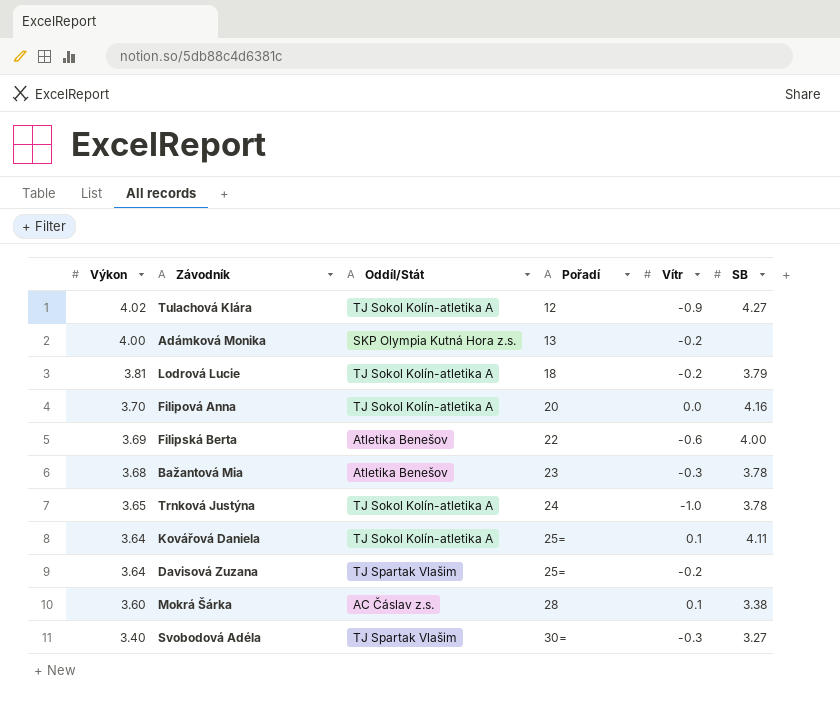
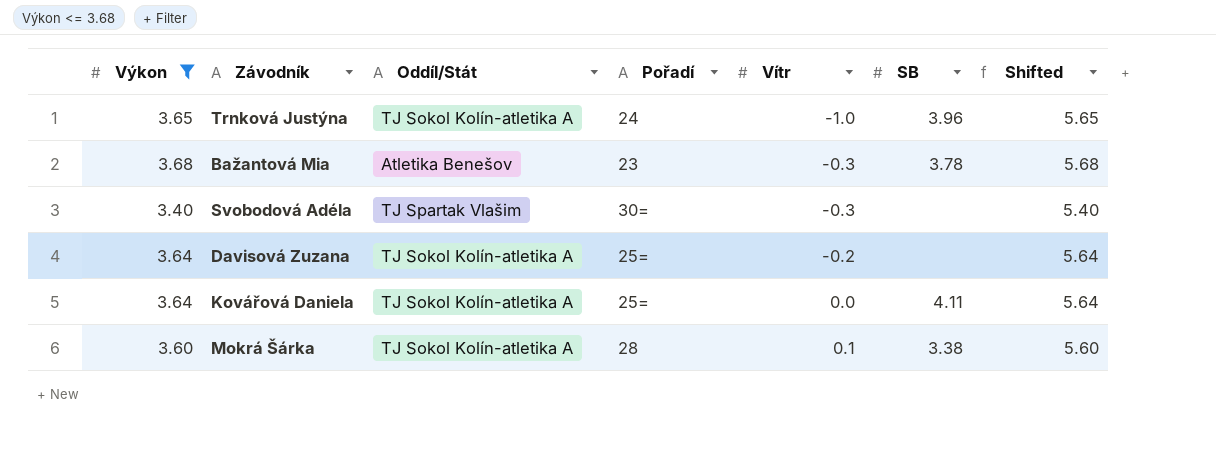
filter: none -> Výkon <= 3.68
row order: Výkon descending -> Vítr ascending
column Shifted | formula: none -> [Výkon] + 2
Trnková Justýna | SB: 3.78 -> 3.96
Svobodová Adéla | SB: 3.27 -> none
Davisová Zuzana | Oddíl/Stát: TJ Spartak Vlašim -> TJ Sokol Kolín-atletika A
Kovářová Daniela | Vítr: 0.1 -> 0.0
Mokrá Šárka | Oddíl/Stát: AC Čáslav z.s. -> TJ Sokol Kolín-atletika A

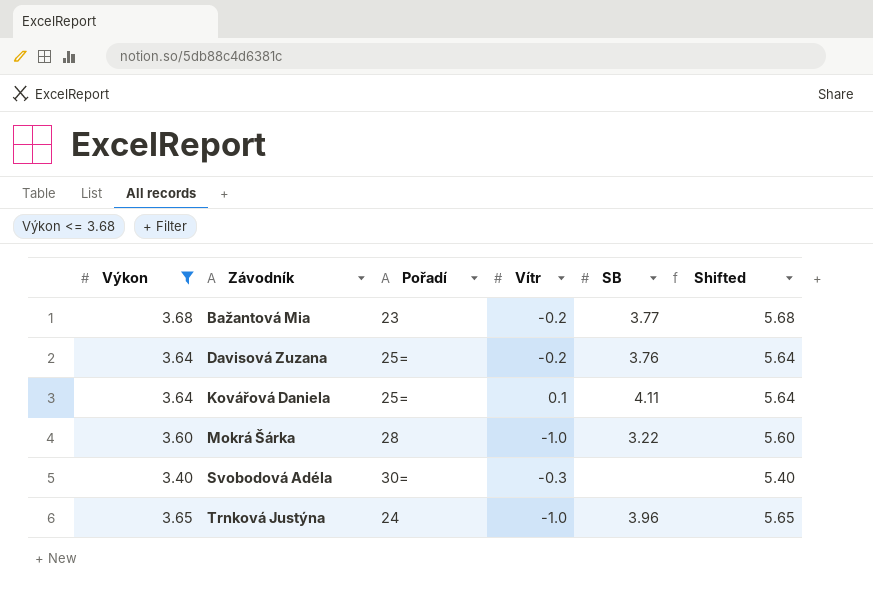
row order: Vítr ascending -> Závodník ascending
column Oddíl/Stát | position: 3 -> none
Bažantová Mia | Vítr: -0.3 -> -0.2
Bažantová Mia | SB: 3.78 -> 3.77
Davisová Zuzana | SB: none -> 3.76
Kovářová Daniela | Vítr: 0.0 -> 0.1
Mokrá Šárka | Vítr: 0.1 -> -1.0
Mokrá Šárka | SB: 3.38 -> 3.22

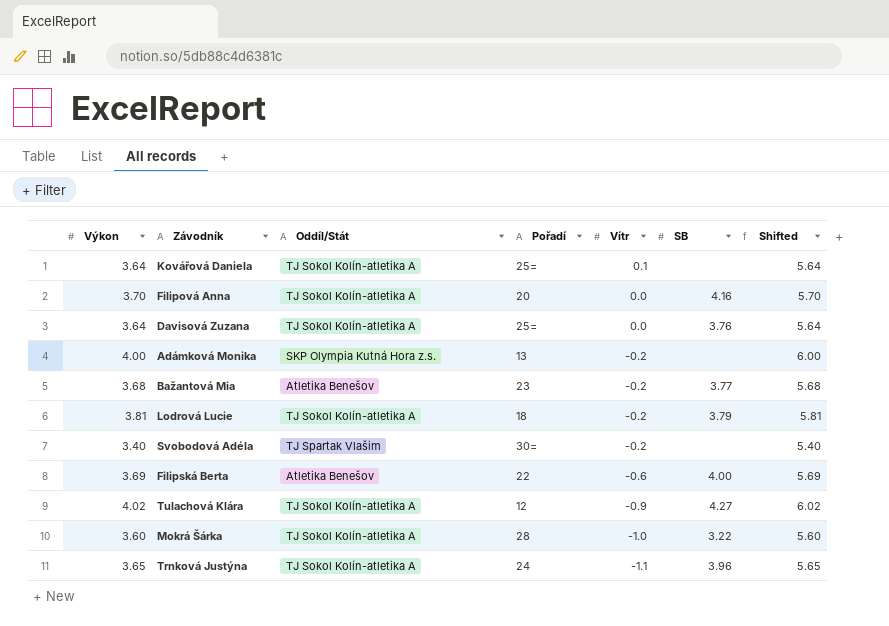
filter: Výkon <= 3.68 -> none
row order: Závodník ascending -> Vítr descending
column Oddíl/Stát | position: none -> 3
Kovářová Daniela | SB: 4.11 -> none
Davisová Zuzana | Vítr: -0.2 -> 0.0
Svobodová Adéla | Vítr: -0.3 -> -0.2
Trnková Justýna | Vítr: -1.0 -> -1.1

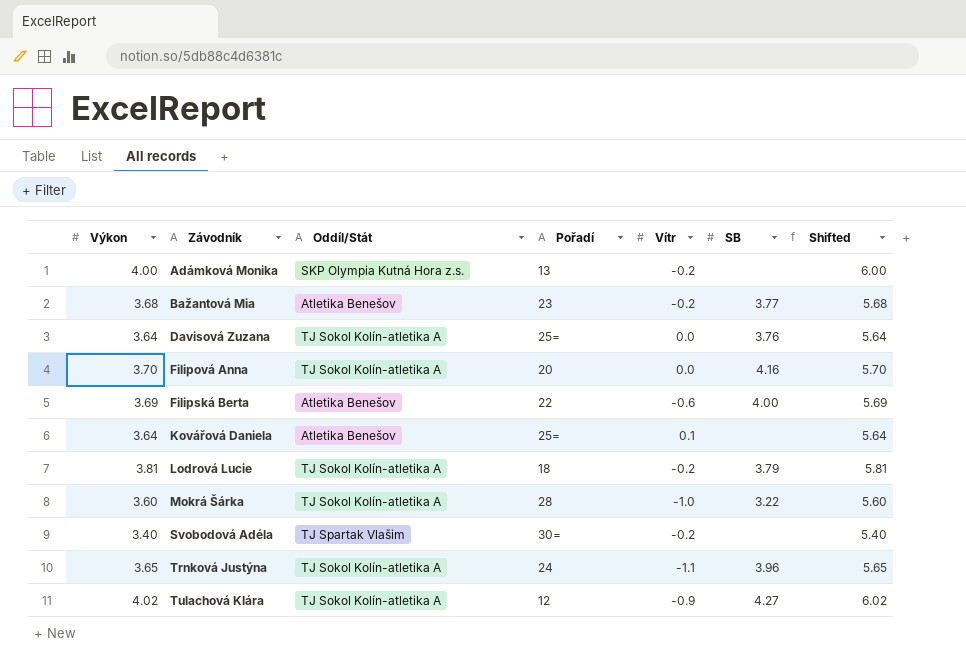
row order: Vítr descending -> Závodník ascending
Kovářová Daniela | Oddíl/Stát: TJ Sokol Kolín-atletika A -> Atletika Benešov

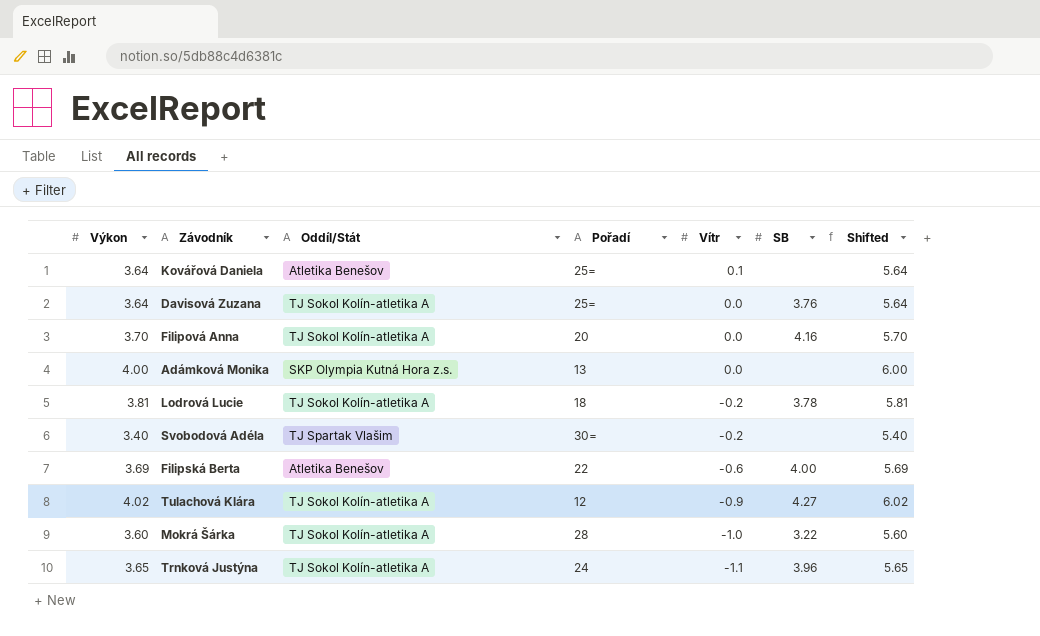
row order: Závodník ascending -> Vítr descending
row Bažantová Mia: 3.68 | Atletika Benešov | 23 | -0.2 | 3.77 | 5.68 -> none
Adámková Monika | Vítr: -0.2 -> 0.0
Lodrová Lucie | SB: 3.79 -> 3.78

